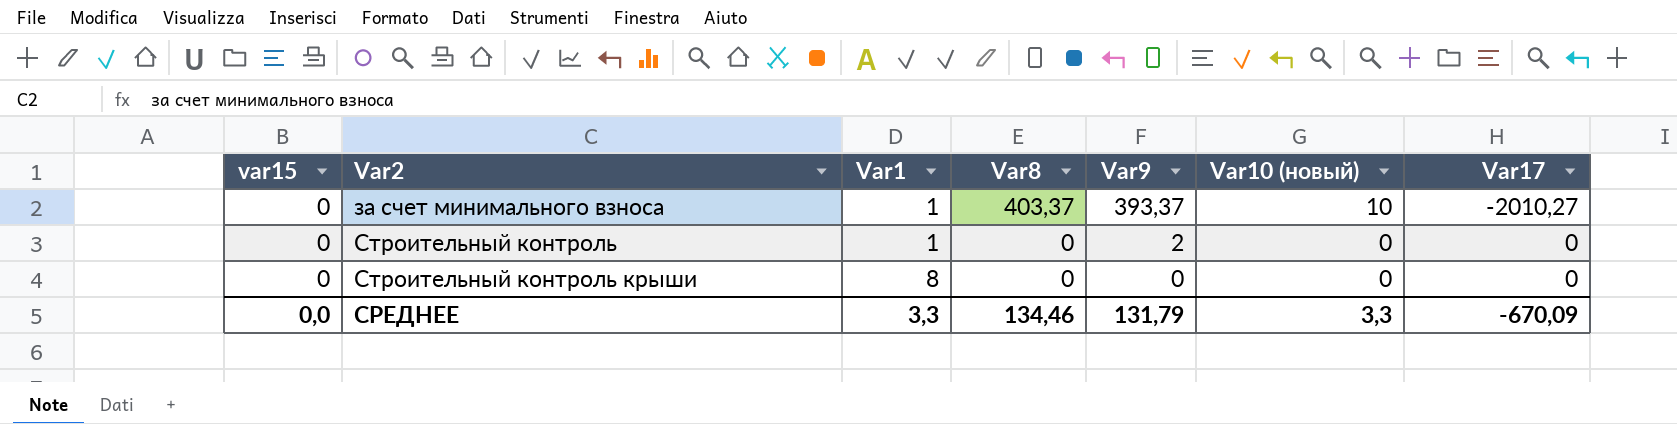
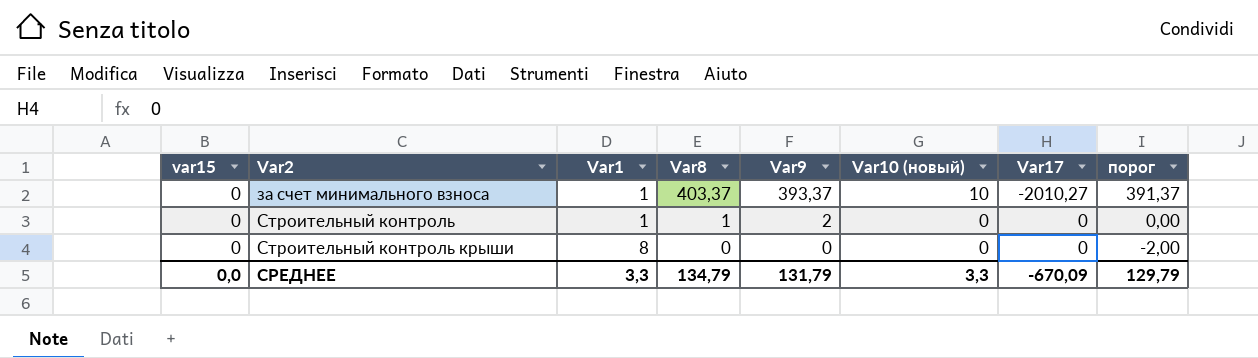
column порог | formula: none -> [Var9] - 2
Строительный контроль | Var8: 0 -> 1
СРЕДНЕЕ | Var8: 134,46 -> 134,79

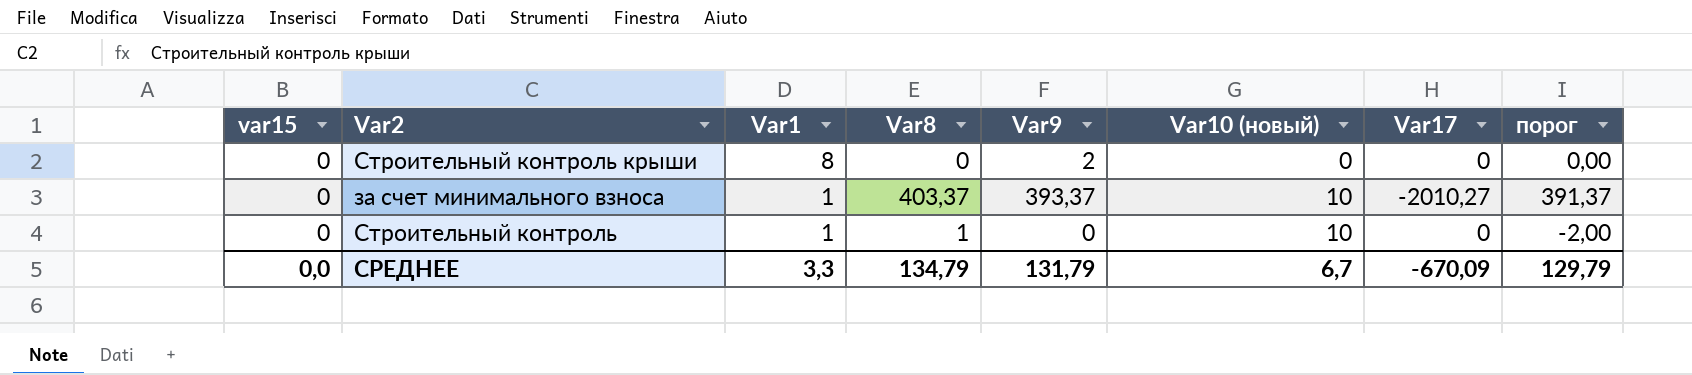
row order: Var2 ascending -> Var1 descending
Строительный контроль крыши | Var9: 0 -> 2
Строительный контроль крыши | порог: -2,00 -> 0,00
Строительный контроль | Var9: 2 -> 0
Строительный контроль | Var10 (новый): 0 -> 10
Строительный контроль | порог: 0,00 -> -2,00
СРЕДНЕЕ | Var10 (новый): 3,3 -> 6,7

